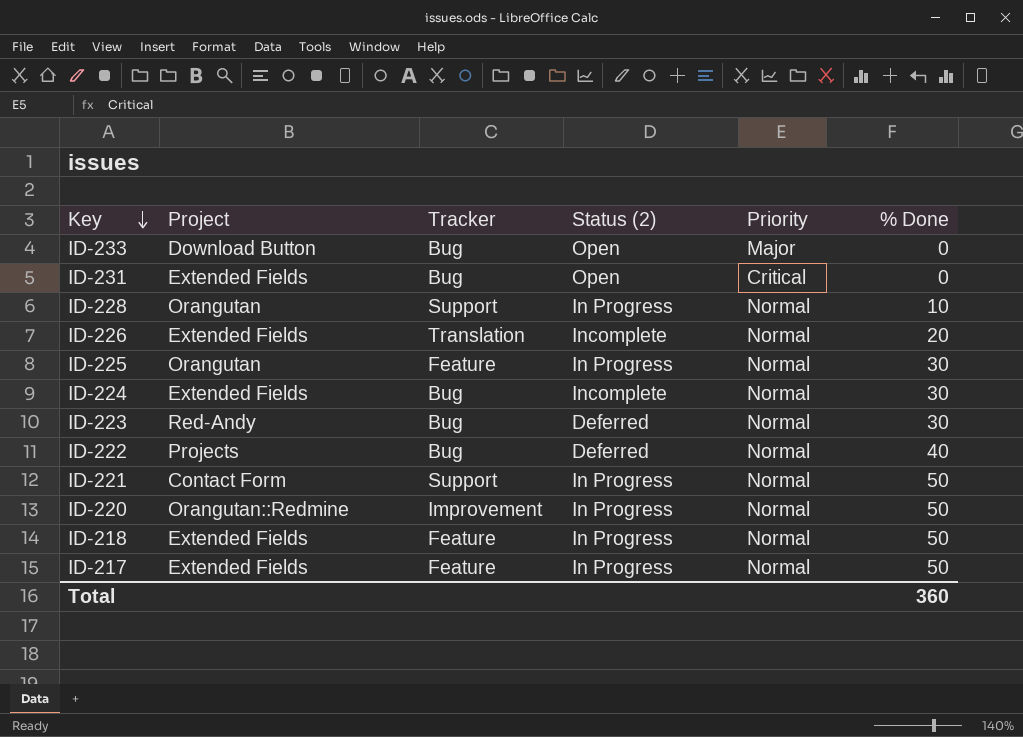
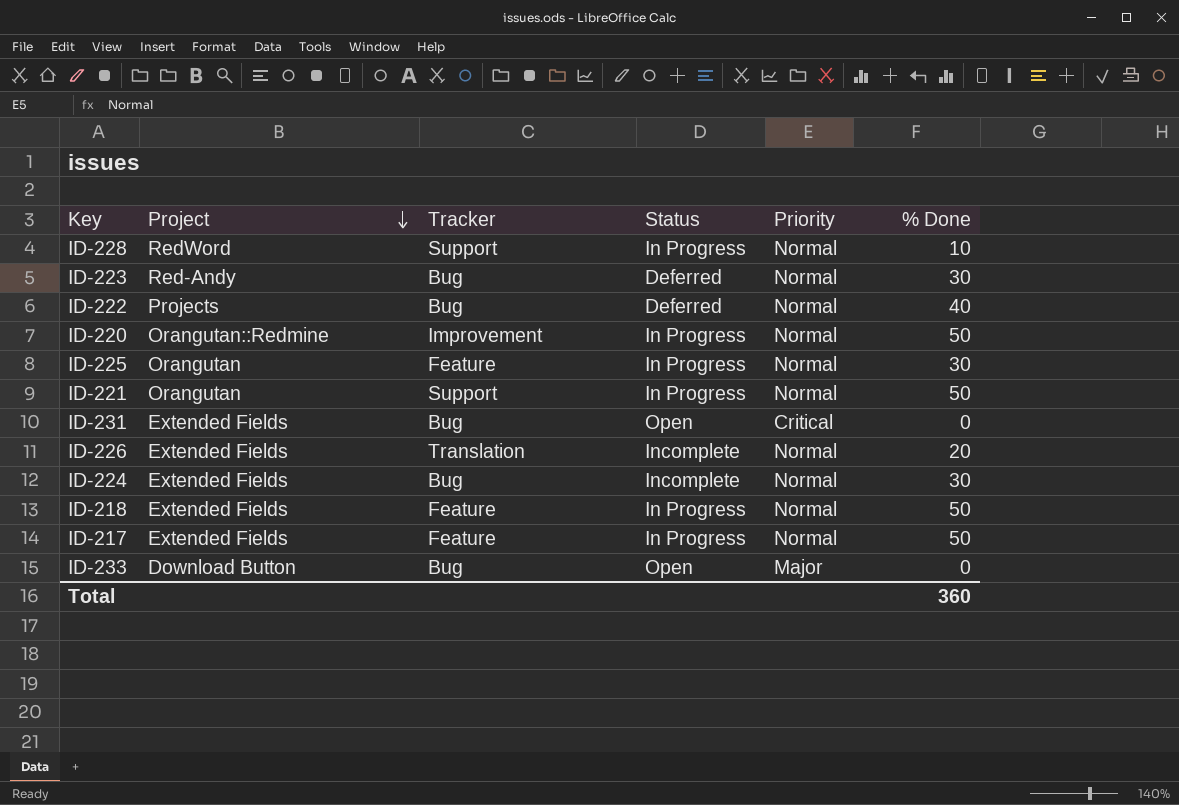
row order: Key descending -> Project descending
column name: Status (2) -> Status
ID-228 | Project: Orangutan -> RedWord
ID-221 | Project: Contact Form -> Orangutan

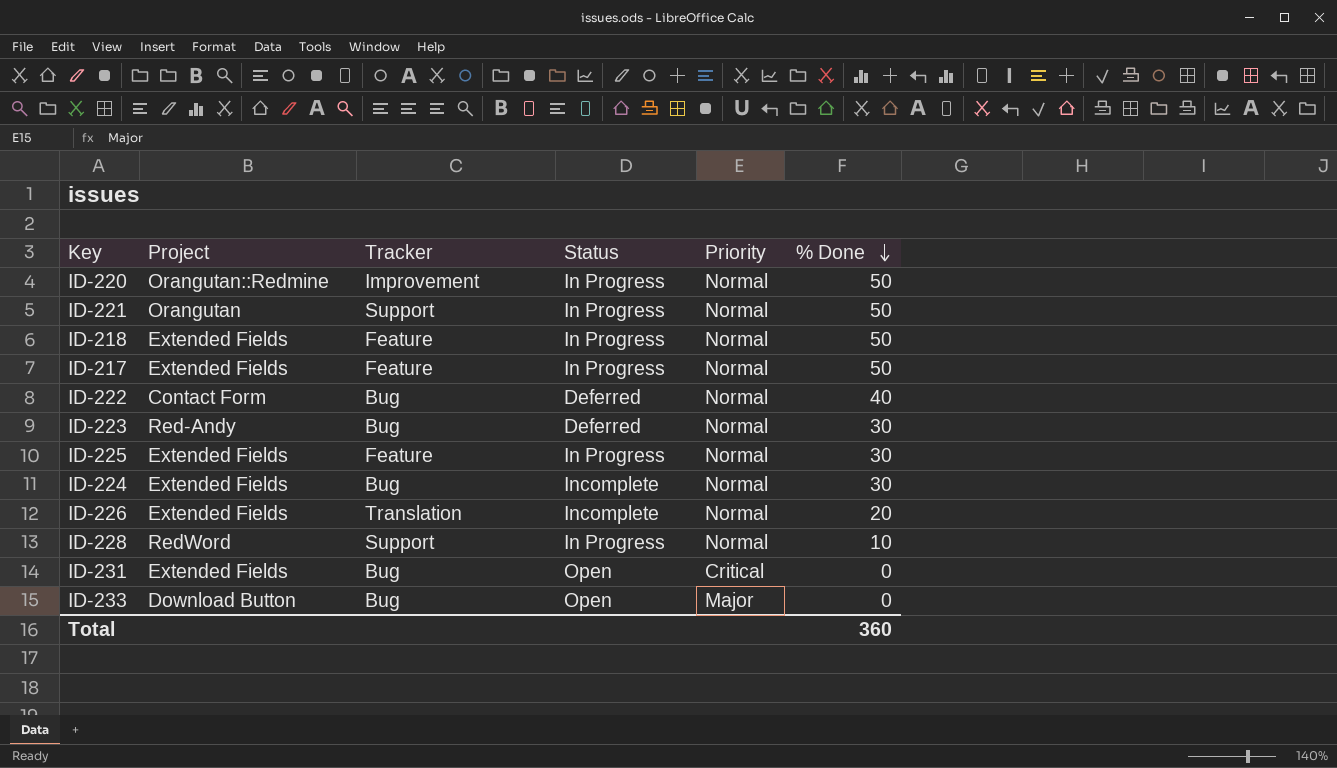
row order: Project descending -> % Done descending
ID-222 | Project: Projects -> Contact Form
ID-225 | Project: Orangutan -> Extended Fields

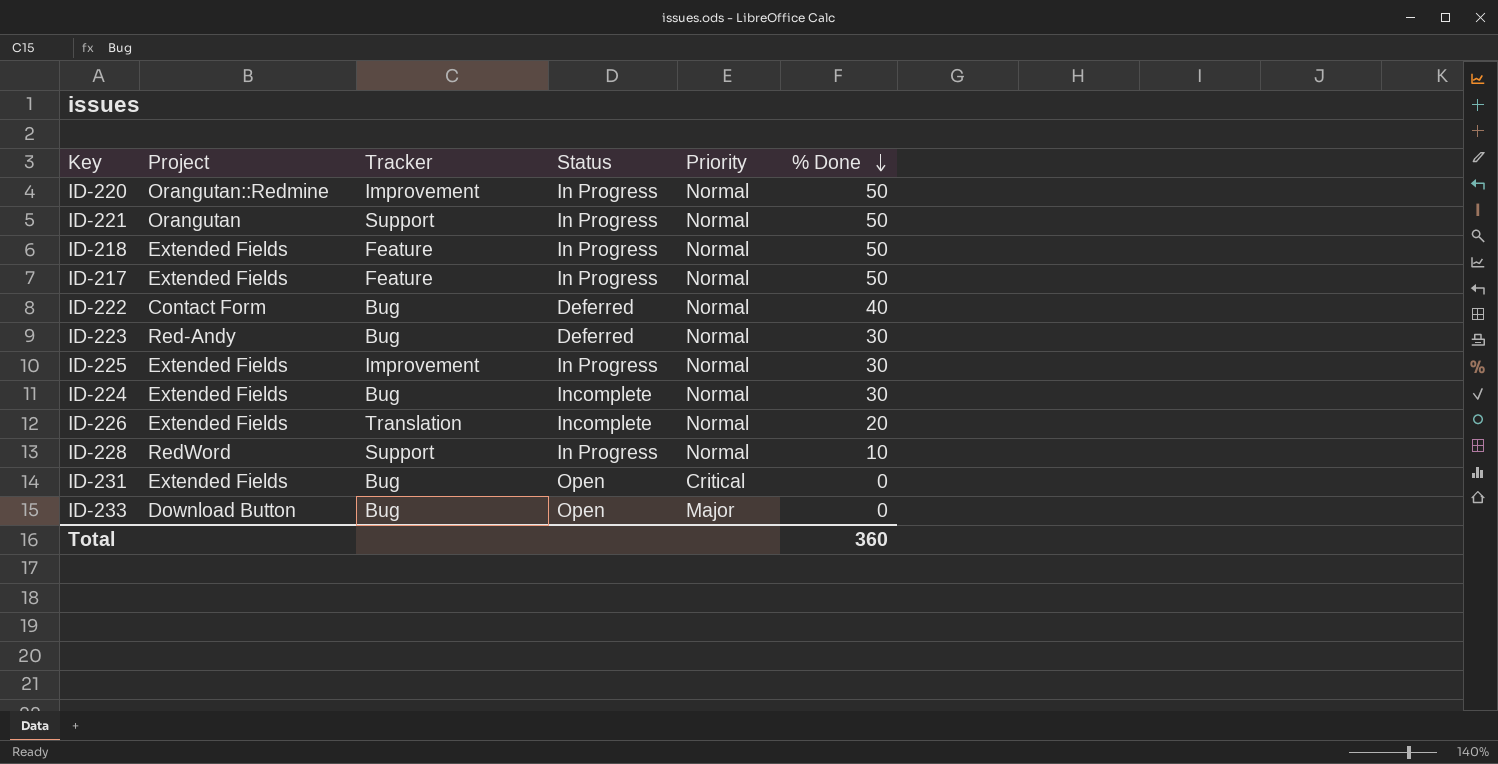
ID-225 | Tracker: Feature -> Improvement

